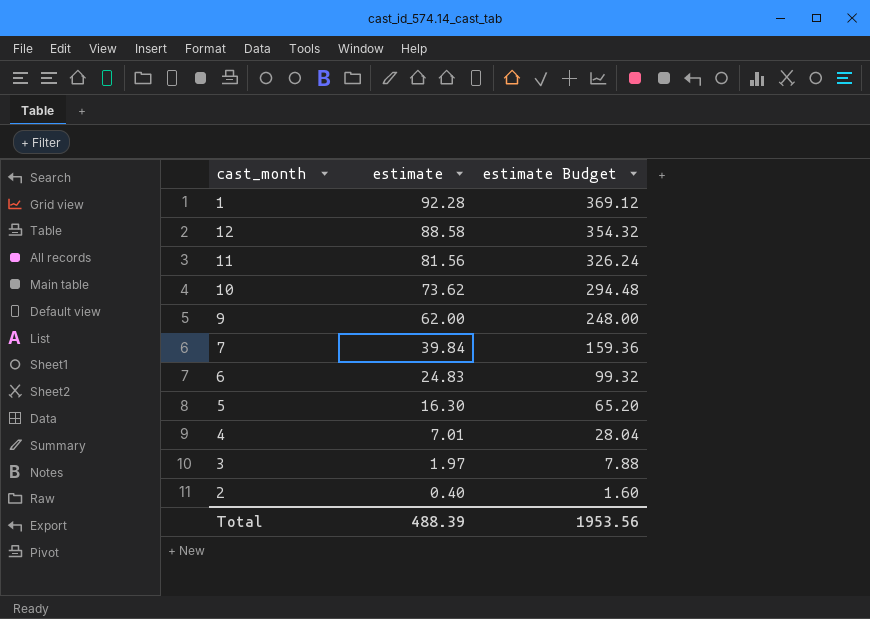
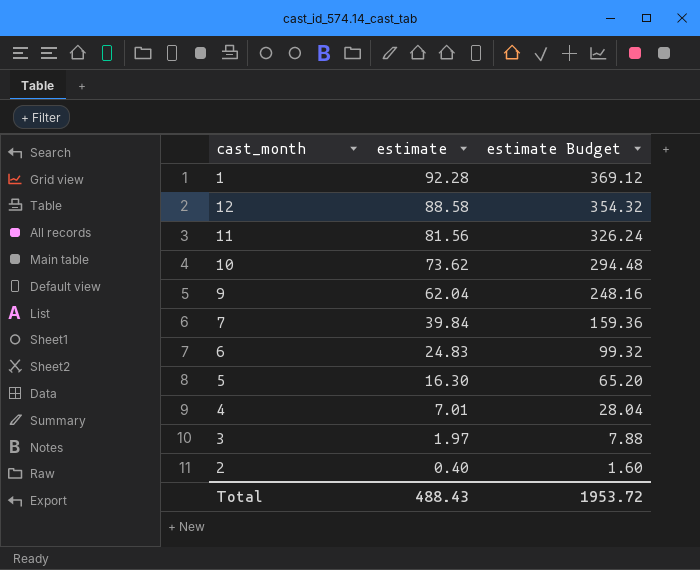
9 | estimate: 62.00 -> 62.04
9 | estimate Budget: 248.00 -> 248.16
Total | estimate: 488.39 -> 488.43
Total | estimate Budget: 1953.56 -> 1953.72

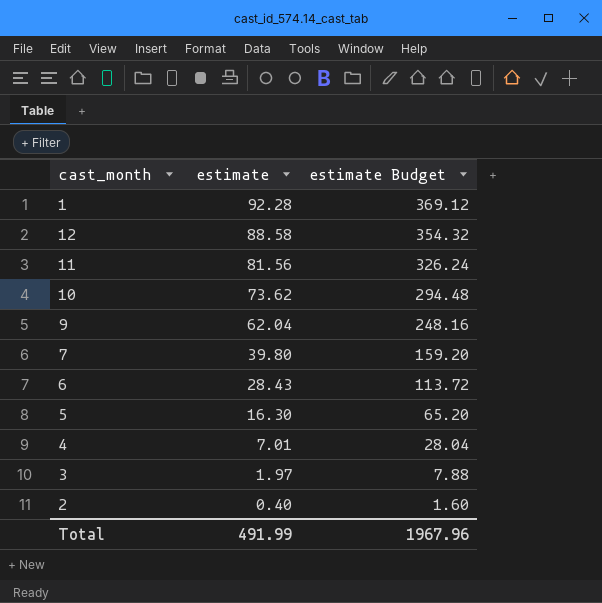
7 | estimate: 39.84 -> 39.80
7 | estimate Budget: 159.36 -> 159.20
6 | estimate: 24.83 -> 28.43
6 | estimate Budget: 99.32 -> 113.72
Total | estimate: 488.43 -> 491.99
Total | estimate Budget: 1953.72 -> 1967.96

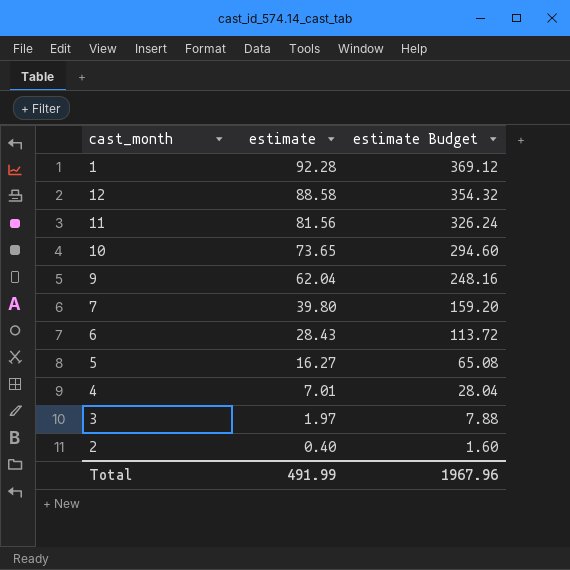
10 | estimate: 73.62 -> 73.65
10 | estimate Budget: 294.48 -> 294.60
5 | estimate: 16.30 -> 16.27
5 | estimate Budget: 65.20 -> 65.08

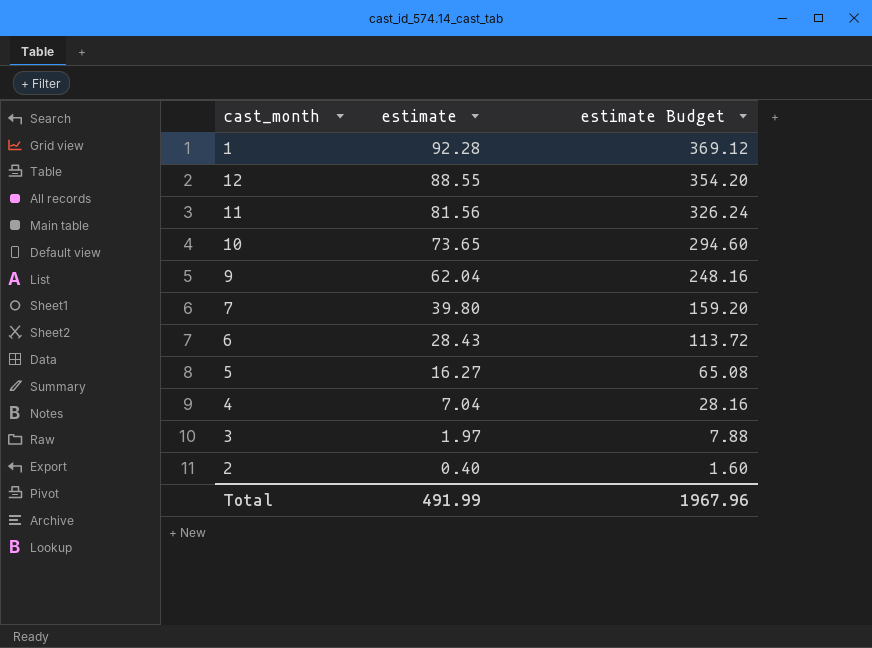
12 | estimate: 88.58 -> 88.55
12 | estimate Budget: 354.32 -> 354.20
4 | estimate: 7.01 -> 7.04
4 | estimate Budget: 28.04 -> 28.16

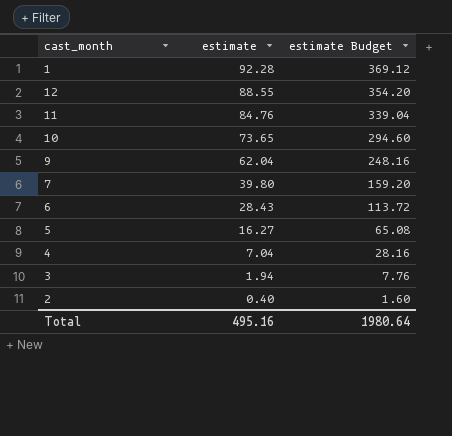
11 | estimate: 81.56 -> 84.76
11 | estimate Budget: 326.24 -> 339.04
3 | estimate: 1.97 -> 1.94
3 | estimate Budget: 7.88 -> 7.76
Total | estimate: 491.99 -> 495.16
Total | estimate Budget: 1967.96 -> 1980.64

